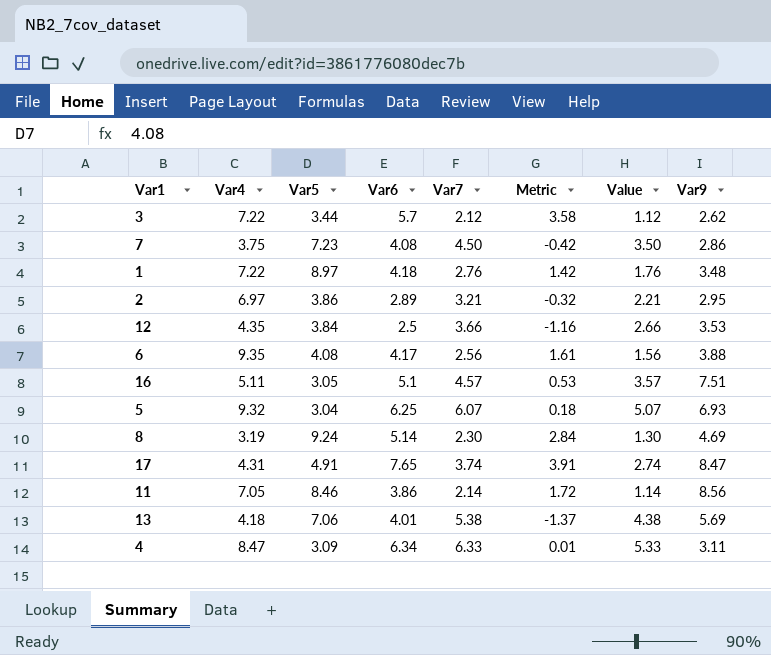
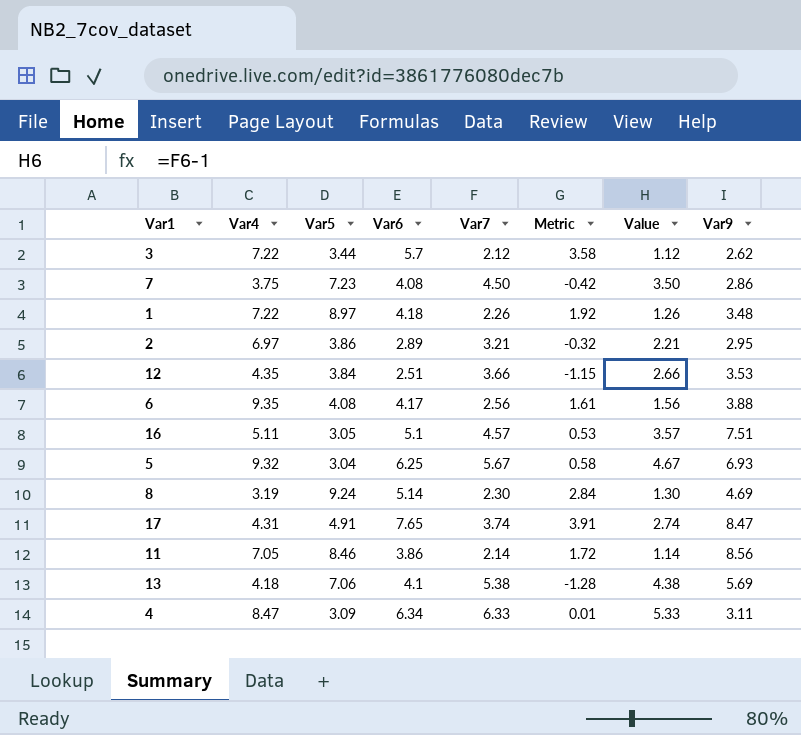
1 | Var7: 2.76 -> 2.26
1 | Metric: 1.42 -> 1.92
1 | Value: 1.76 -> 1.26
12 | Var6: 2.5 -> 2.51
12 | Metric: -1.16 -> -1.15
5 | Var7: 6.07 -> 5.67
5 | Metric: 0.18 -> 0.58
5 | Value: 5.07 -> 4.67
13 | Var6: 4.01 -> 4.1
13 | Metric: -1.37 -> -1.28

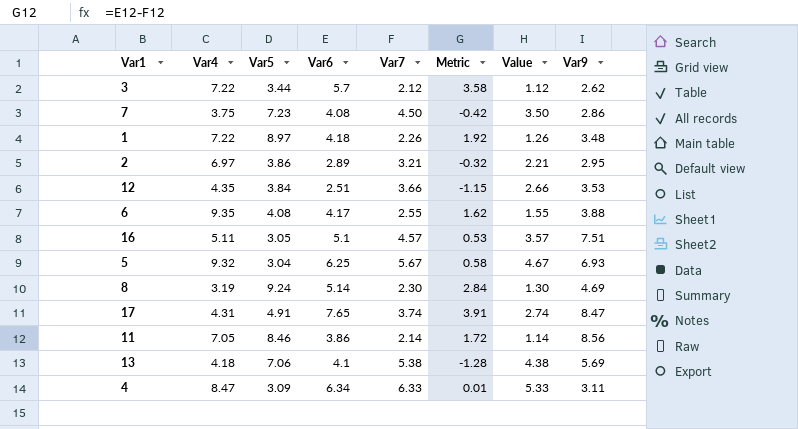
6 | Var7: 2.56 -> 2.55
6 | Metric: 1.61 -> 1.62
6 | Value: 1.56 -> 1.55

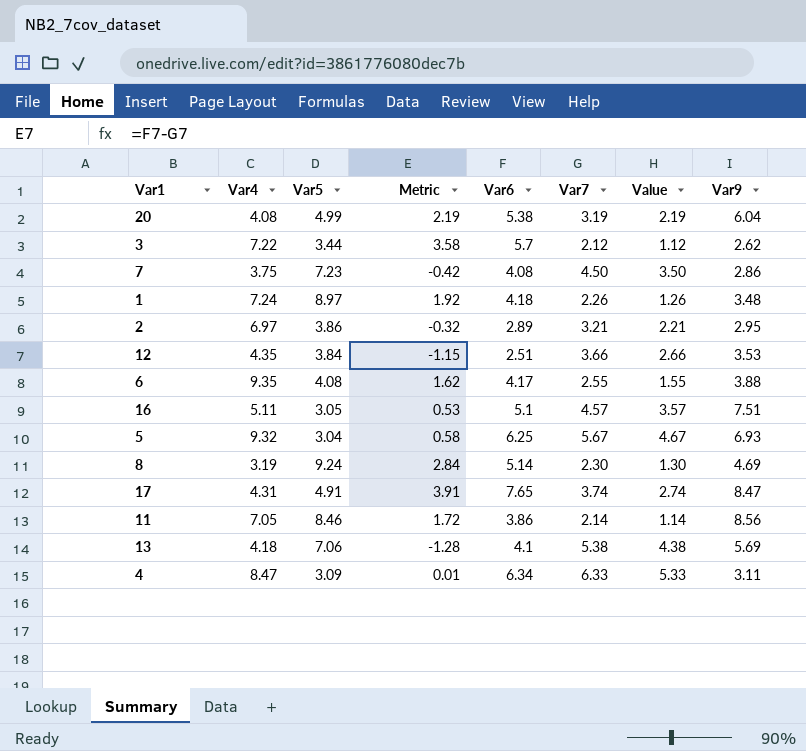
column Metric | position: 6 -> 4
row 20: none -> 4.08 | 4.99 | 2.19 | 5.38 | 3.19 | 2.19 | 6.04
1 | Var4: 7.22 -> 7.24

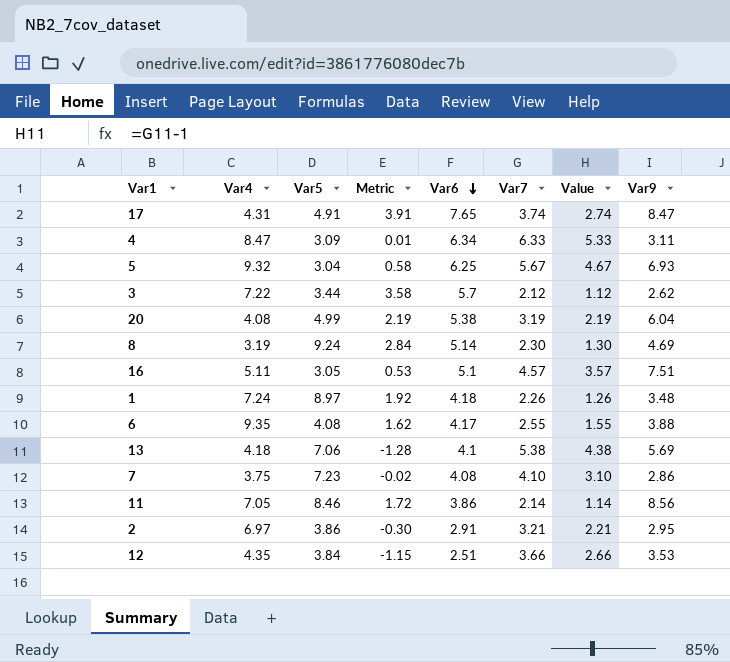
row order: none -> Var6 descending
7 | Metric: -0.42 -> -0.02
7 | Var7: 4.50 -> 4.10
7 | Value: 3.50 -> 3.10
2 | Metric: -0.32 -> -0.30
2 | Var6: 2.89 -> 2.91

